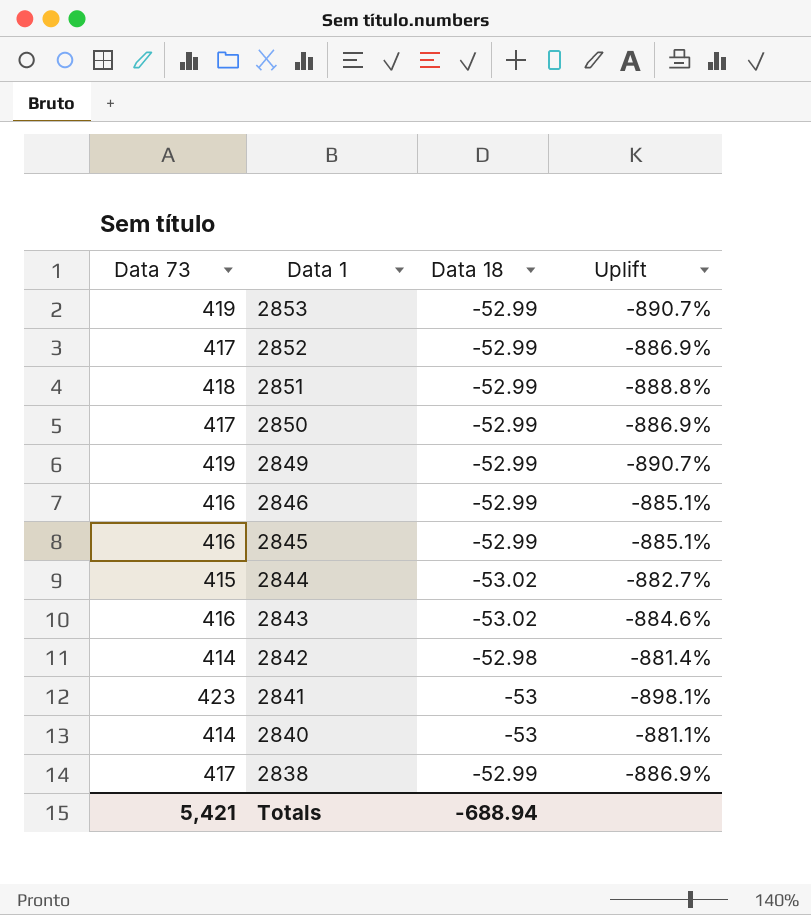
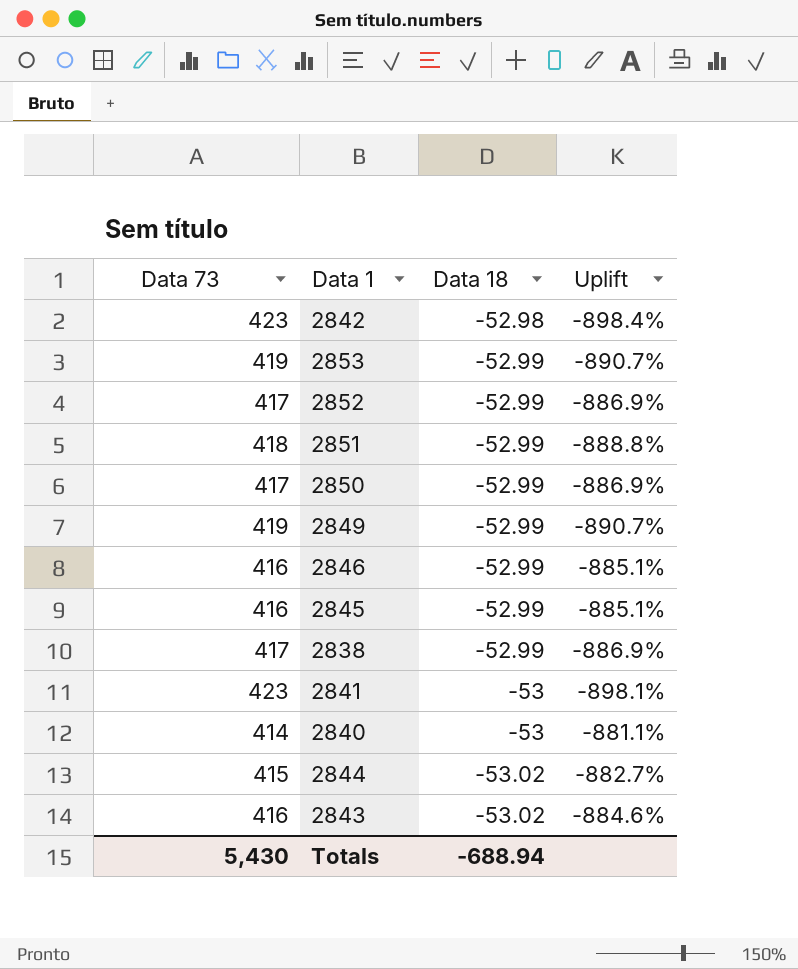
row order: Data 1 descending -> Data 18 descending
2842 | Data 73: 414 -> 423
2842 | Uplift: -881.4% -> -898.4%
Totals | Data 73: 5,421 -> 5,430

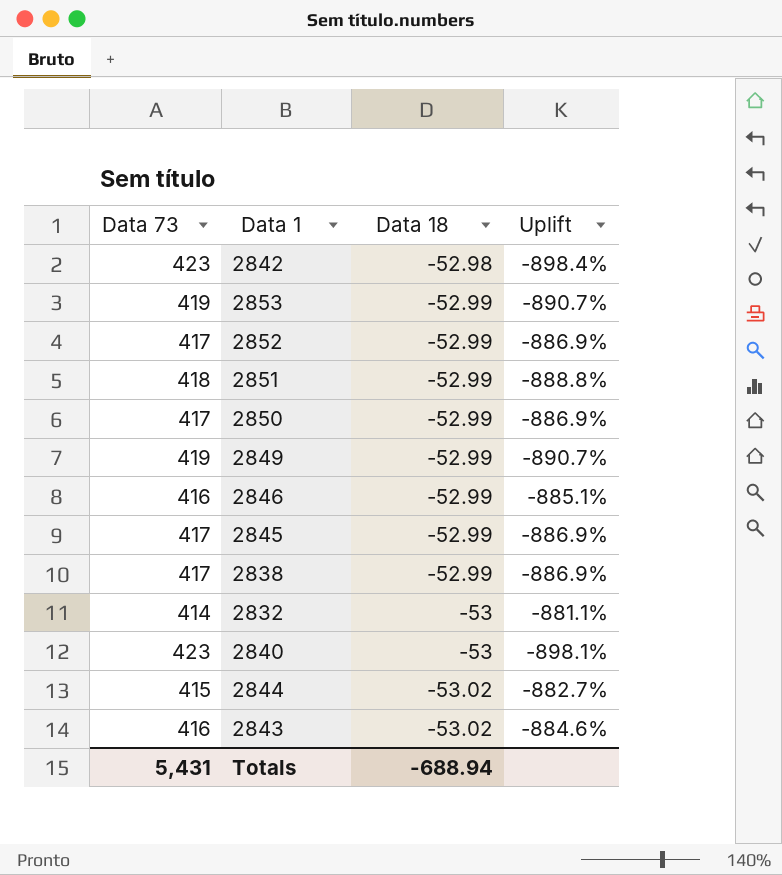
row 2841: 423 | -53 | -898.1% -> none
2845 | Data 73: 416 -> 417
2845 | Uplift: -885.1% -> -886.9%
row 2832: none -> 414 | -53 | -881.1%
2840 | Data 73: 414 -> 423
2840 | Uplift: -881.1% -> -898.1%
Totals | Data 73: 5,430 -> 5,431

